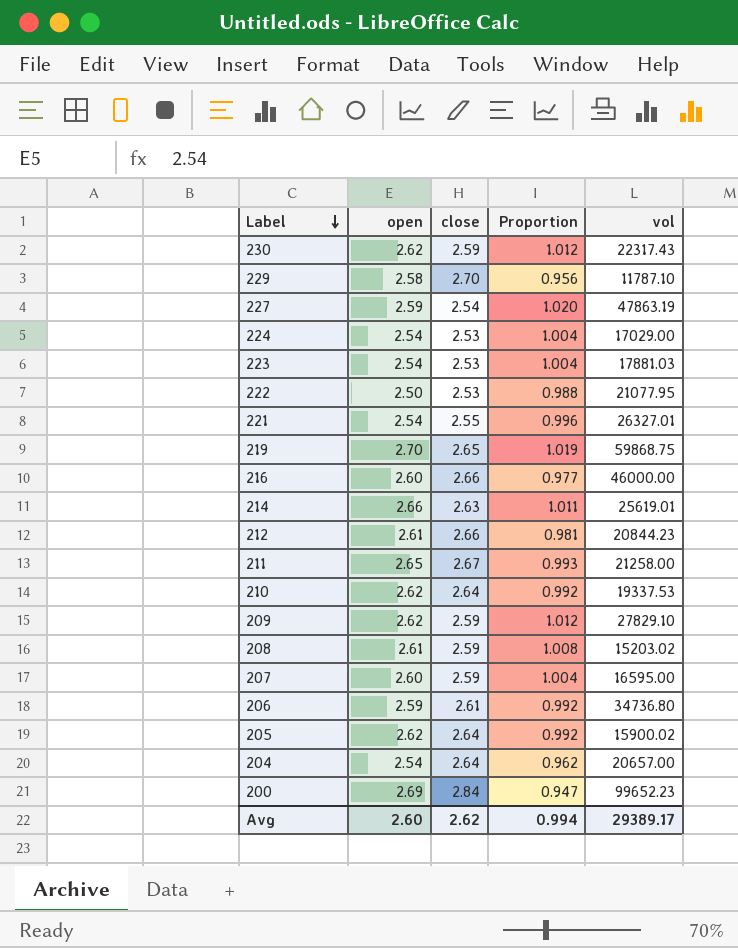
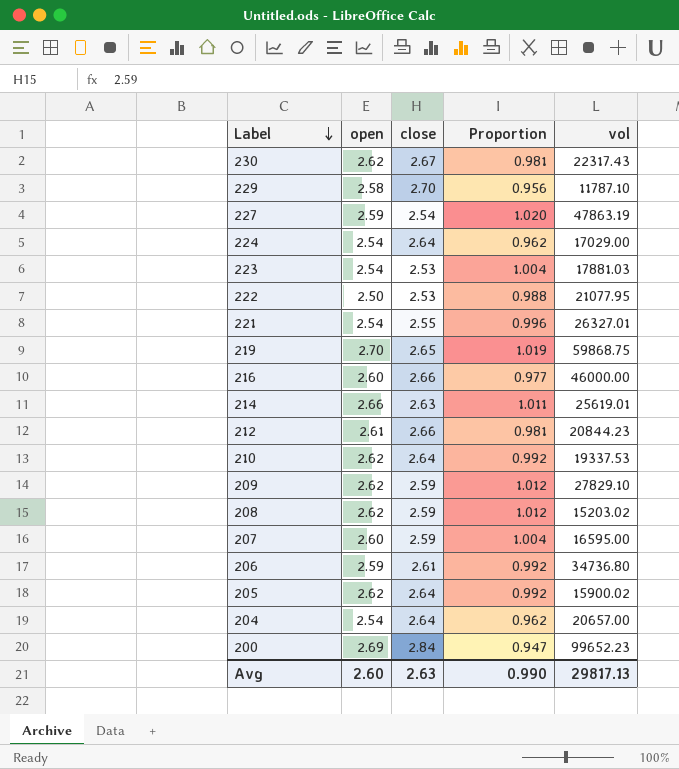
row 211: 2.65 | 2.67 | 0.993 | 21258.00 -> none
230 | close: 2.59 -> 2.67
230 | Proportion: 1.012 -> 0.981
224 | close: 2.53 -> 2.64
224 | Proportion: 1.004 -> 0.962
208 | open: 2.61 -> 2.62
208 | Proportion: 1.008 -> 1.012
Avg | close: 2.62 -> 2.63
Avg | Proportion: 0.994 -> 0.990
Avg | vol: 29389.17 -> 29817.13

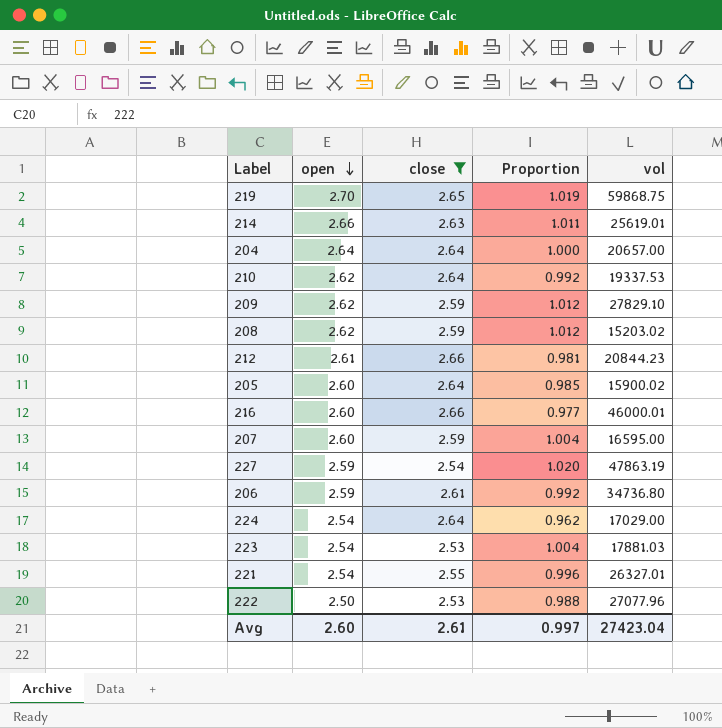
filter: none -> close <= 2.66
row order: Label descending -> open descending
204 | open: 2.54 -> 2.64
204 | Proportion: 0.962 -> 1.000
205 | open: 2.62 -> 2.60
205 | Proportion: 0.992 -> 0.985
216 | vol: 46000.00 -> 46000.01
222 | vol: 21077.95 -> 27077.96
Avg | close: 2.63 -> 2.61
Avg | Proportion: 0.990 -> 0.997
Avg | vol: 29817.13 -> 27423.04

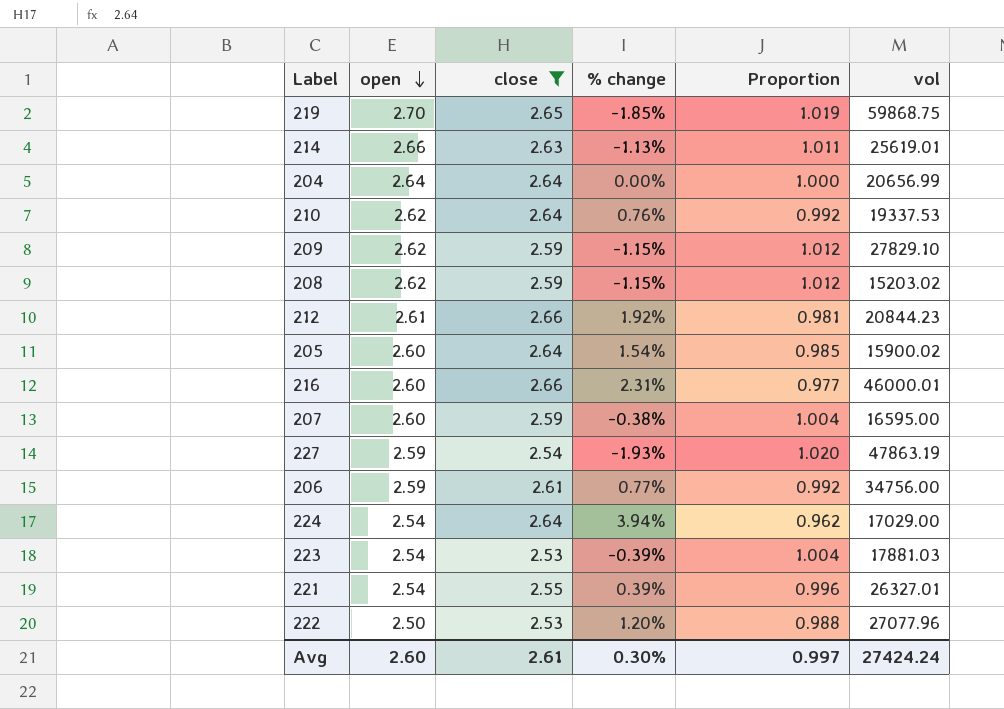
column % change | formula: none -> ([close] - [open]) / [open]
204 | vol: 20657.00 -> 20656.99
206 | vol: 34736.80 -> 34756.00
Avg | vol: 27423.04 -> 27424.24

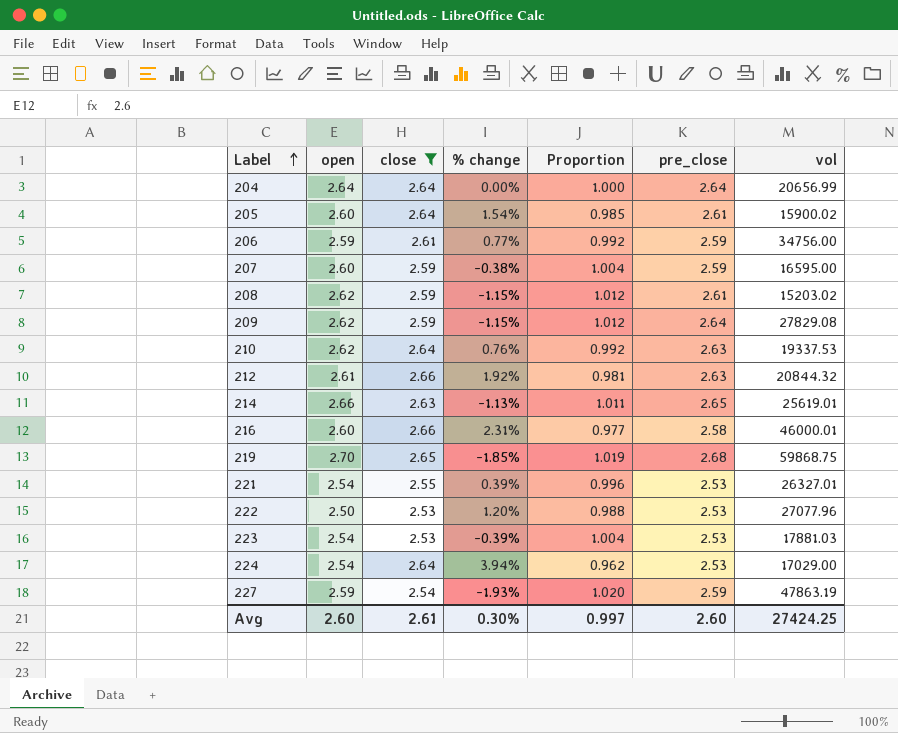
row order: open descending -> Label ascending
column pre_close | position: none -> 6
209 | vol: 27829.10 -> 27829.08
212 | vol: 20844.23 -> 20844.32
Avg | vol: 27424.24 -> 27424.25

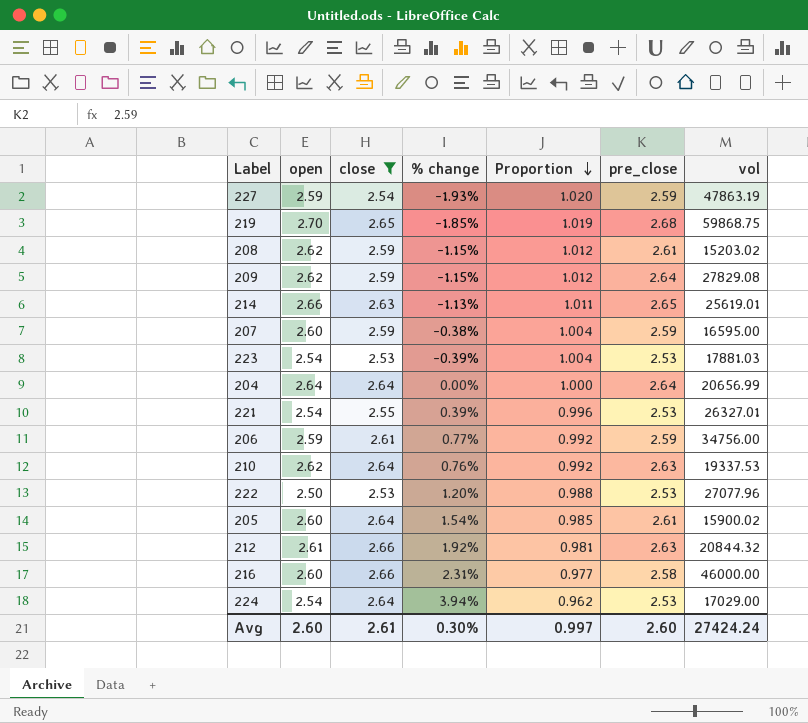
row order: Label ascending -> Proportion descending
216 | vol: 46000.01 -> 46000.00
Avg | vol: 27424.25 -> 27424.24

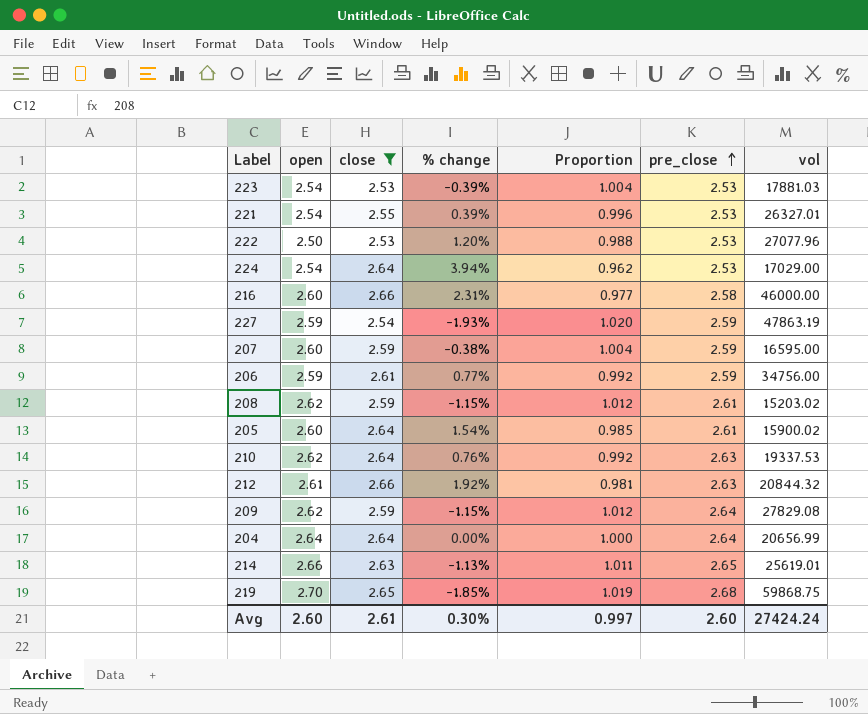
row order: Proportion descending -> pre_close ascending

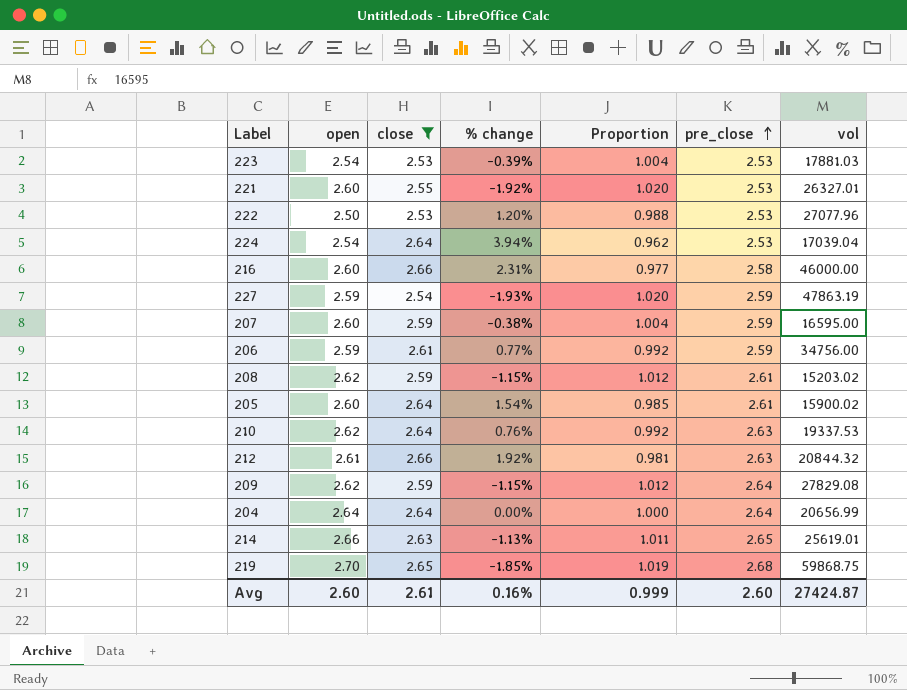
221 | open: 2.54 -> 2.60
221 | % change: 0.39% -> -1.92%
221 | Proportion: 0.996 -> 1.020
224 | vol: 17029.00 -> 17039.04
Avg | % change: 0.30% -> 0.16%
Avg | Proportion: 0.997 -> 0.999
Avg | vol: 27424.24 -> 27424.87

